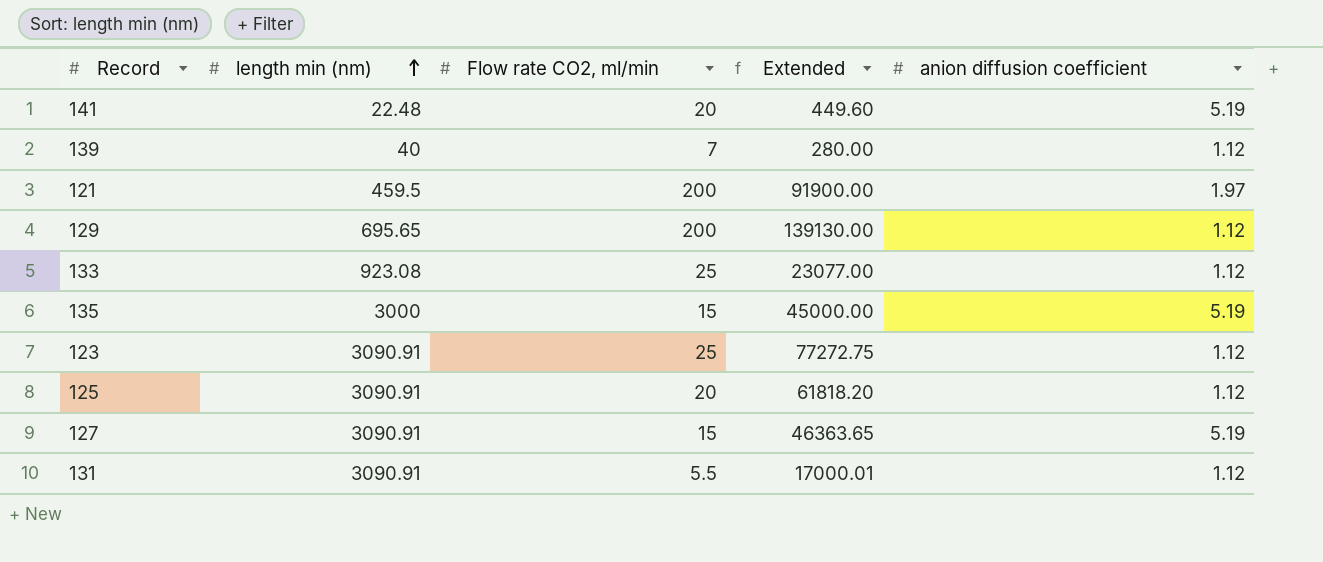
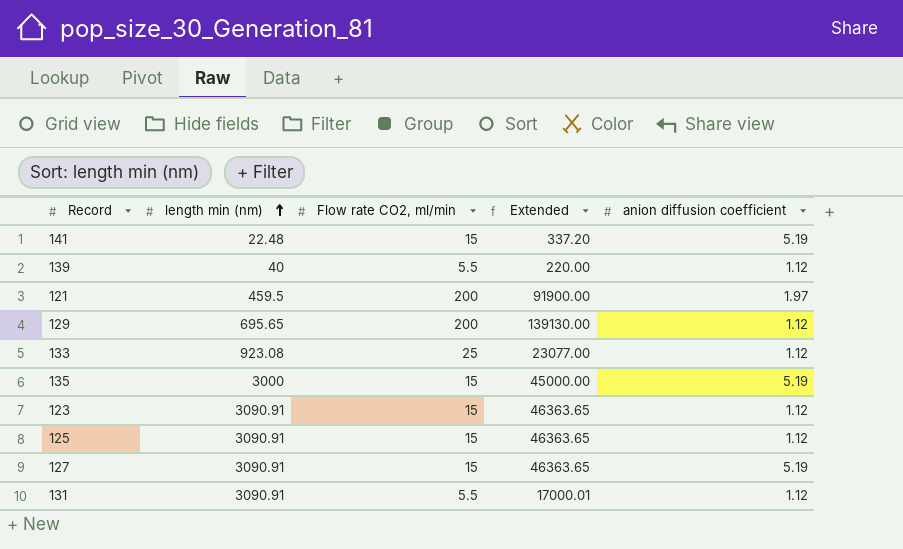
141 | Flow rate CO2, ml/min: 20 -> 15
141 | Extended: 449.60 -> 337.20
139 | Flow rate CO2, ml/min: 7 -> 5.5
139 | Extended: 280.00 -> 220.00
123 | Flow rate CO2, ml/min: 25 -> 15
123 | Extended: 77272.75 -> 46363.65
125 | Flow rate CO2, ml/min: 20 -> 15
125 | Extended: 61818.20 -> 46363.65

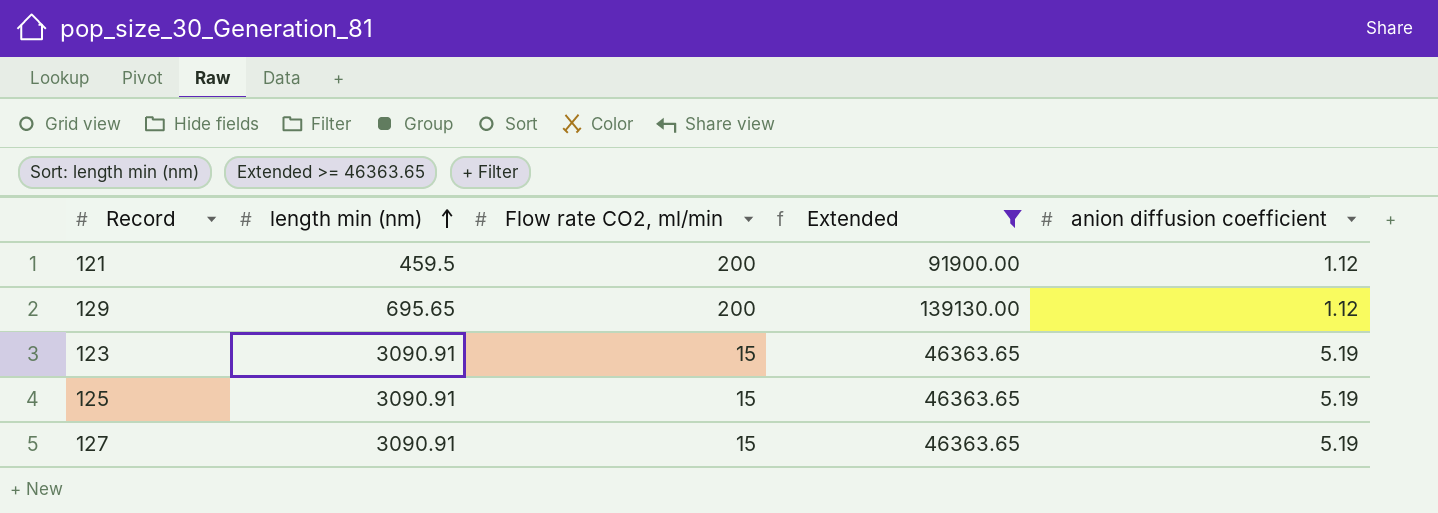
filter: none -> Extended >= 46363.65
121 | anion diffusion coefficient: 1.97 -> 1.12
123 | anion diffusion coefficient: 1.12 -> 5.19
125 | anion diffusion coefficient: 1.12 -> 5.19

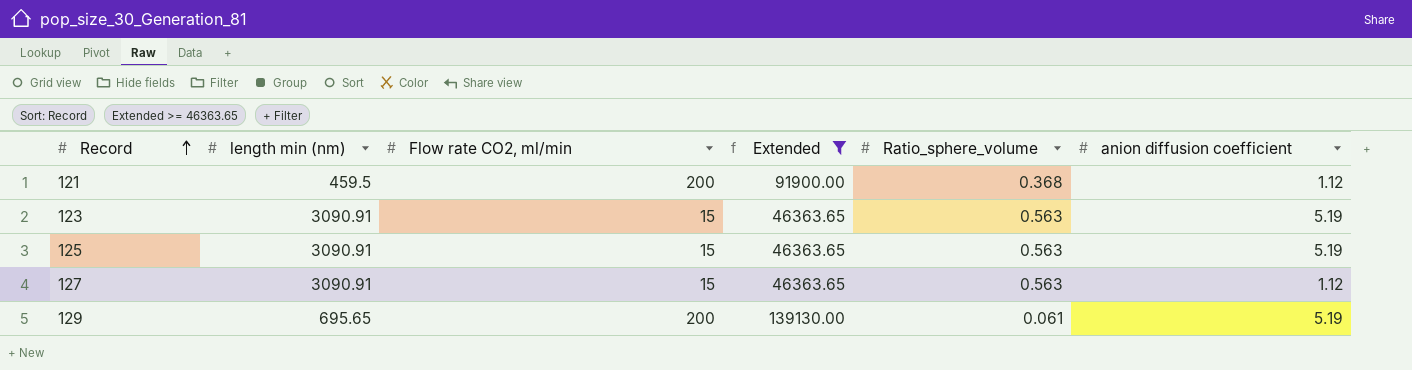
row order: length min (nm) ascending -> Record ascending
column Ratio_sphere_volume | position: none -> 5
127 | anion diffusion coefficient: 5.19 -> 1.12
129 | anion diffusion coefficient: 1.12 -> 5.19

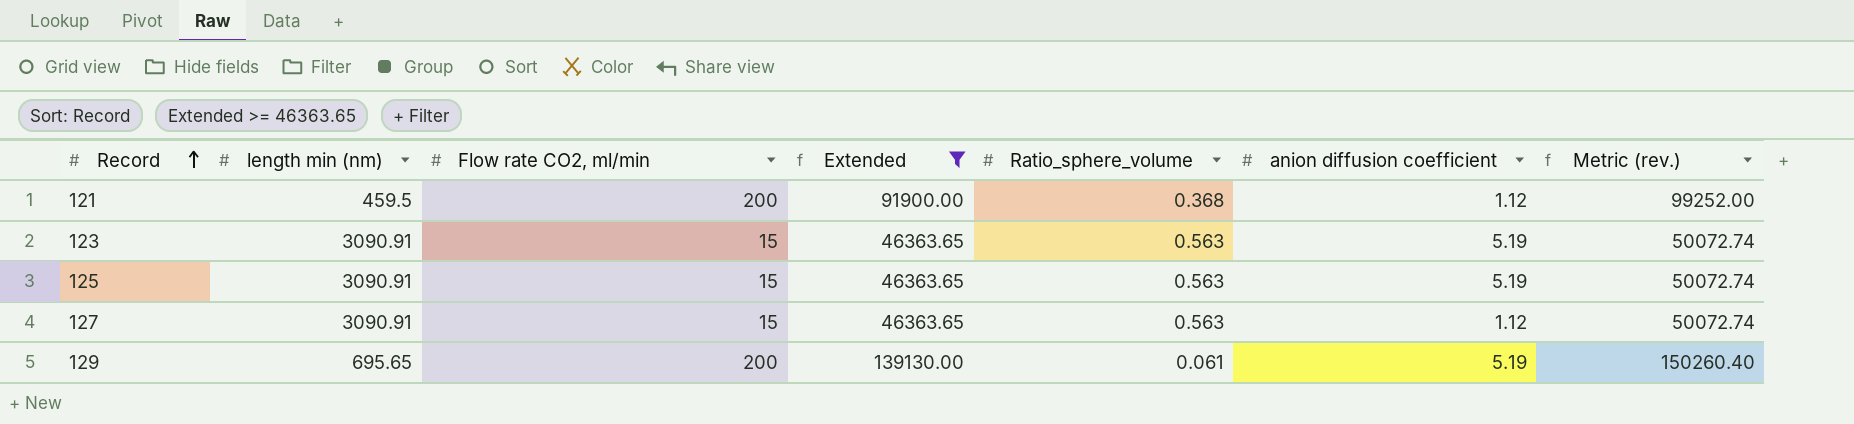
column Metric (rev.) | formula: none -> [Extended] * 1.08

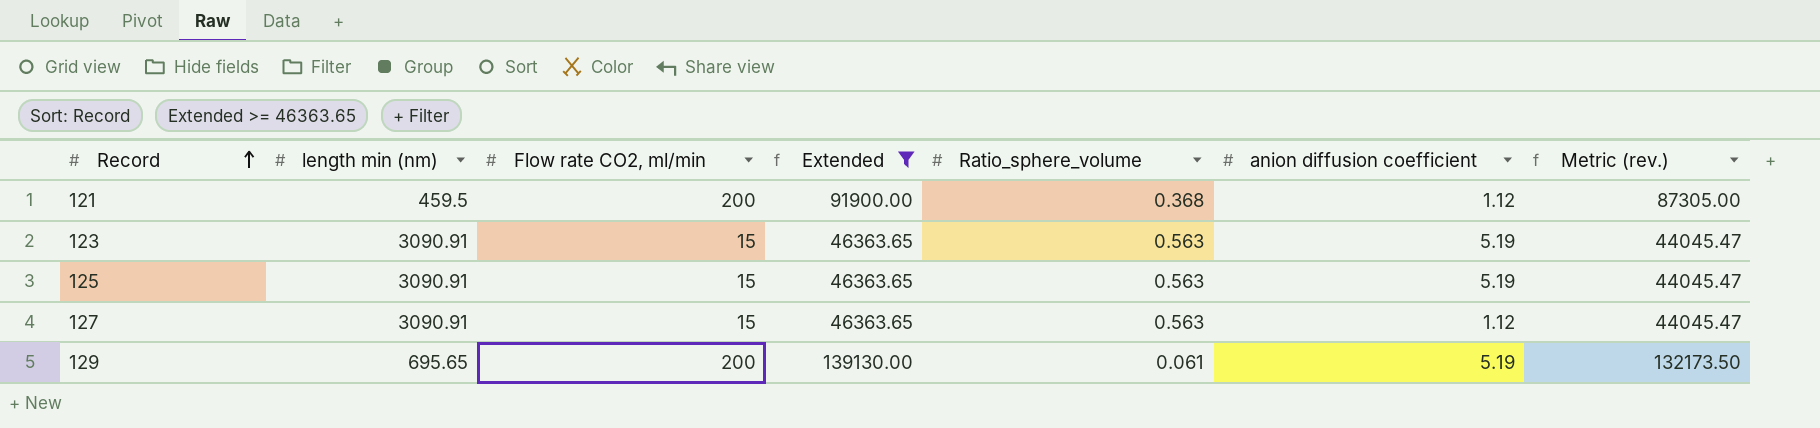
column Metric (rev.) | formula: [Extended] * 1.08 -> [Extended] * 0.95

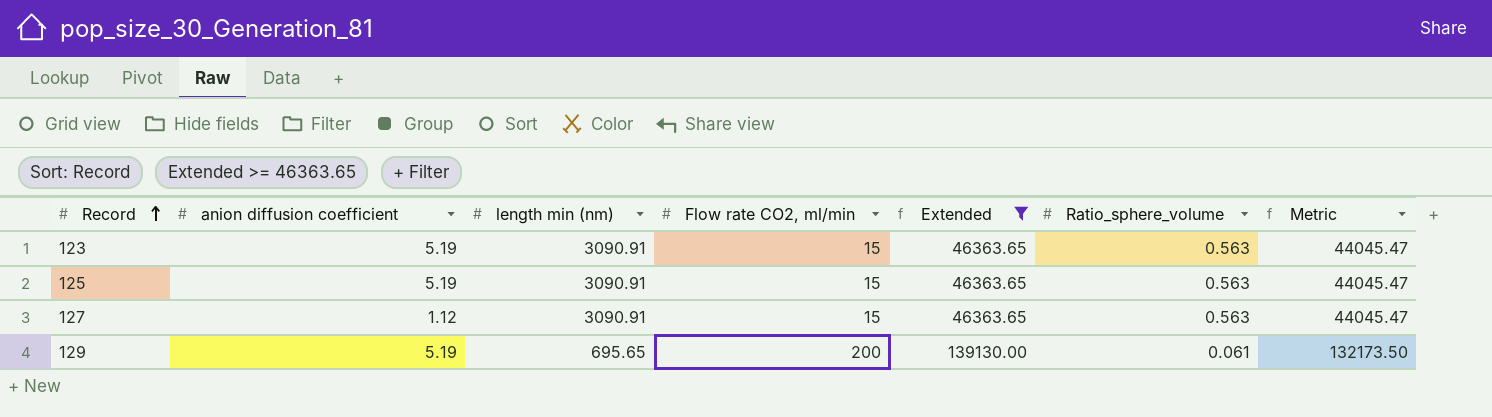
column anion diffusion coefficient | position: 6 -> 2
column name: Metric (rev.) -> Metric
row 121: 459.5 | 200 | 91900.00 | 0.368 | 1.12 | 87305.00 -> none

